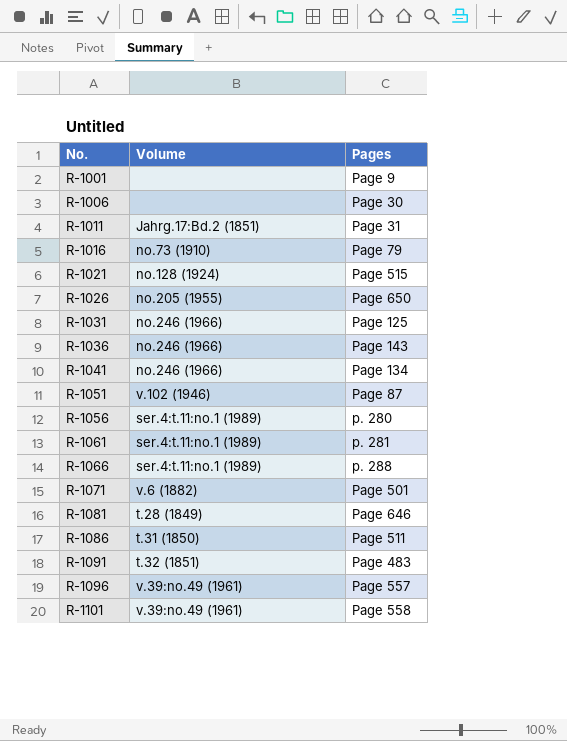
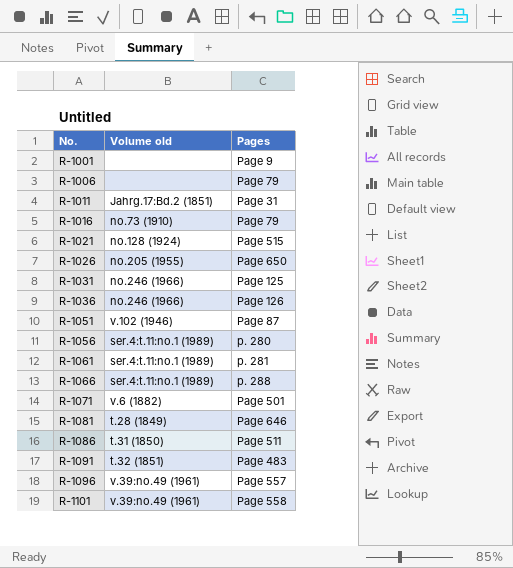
column name: Volume -> Volume old
row R-1041: no.246 (1966) | Page 134 -> none
R-1006 | Pages: Page 30 -> Page 79
R-1036 | Pages: Page 143 -> Page 126

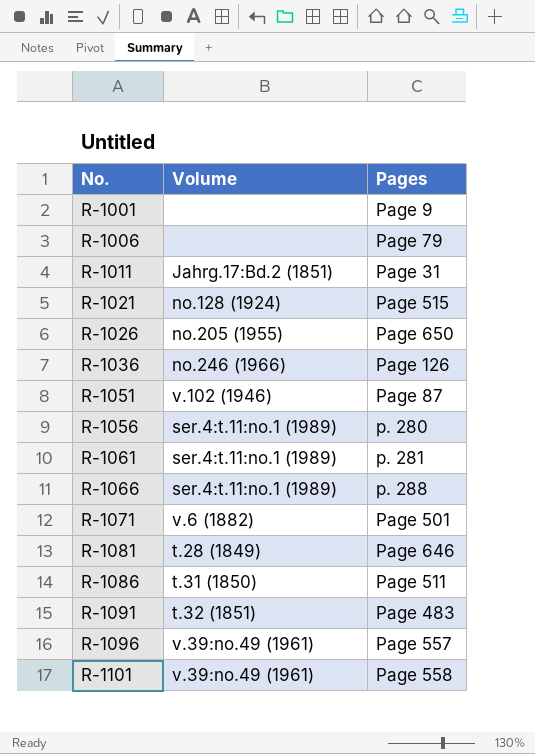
column name: Volume old -> Volume
row R-1016: no.73 (1910) | Page 79 -> none
row R-1031: no.246 (1966) | Page 125 -> none

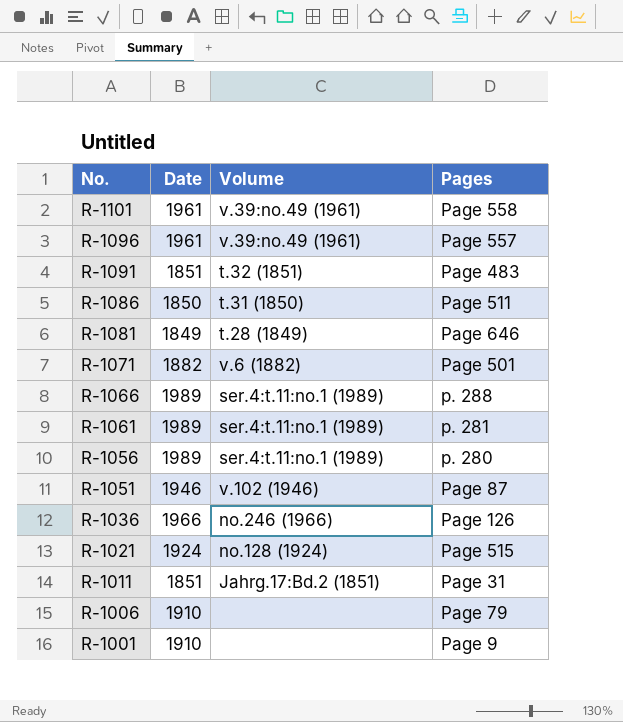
row order: No. ascending -> No. descending
column Date | position: none -> 2
row R-1026: no.205 (1955) | Page 650 -> none

